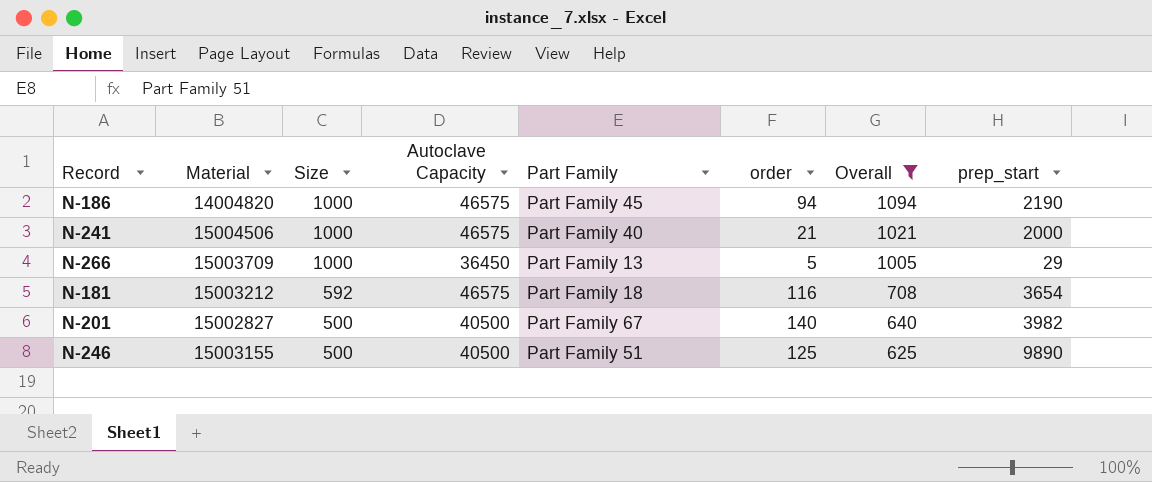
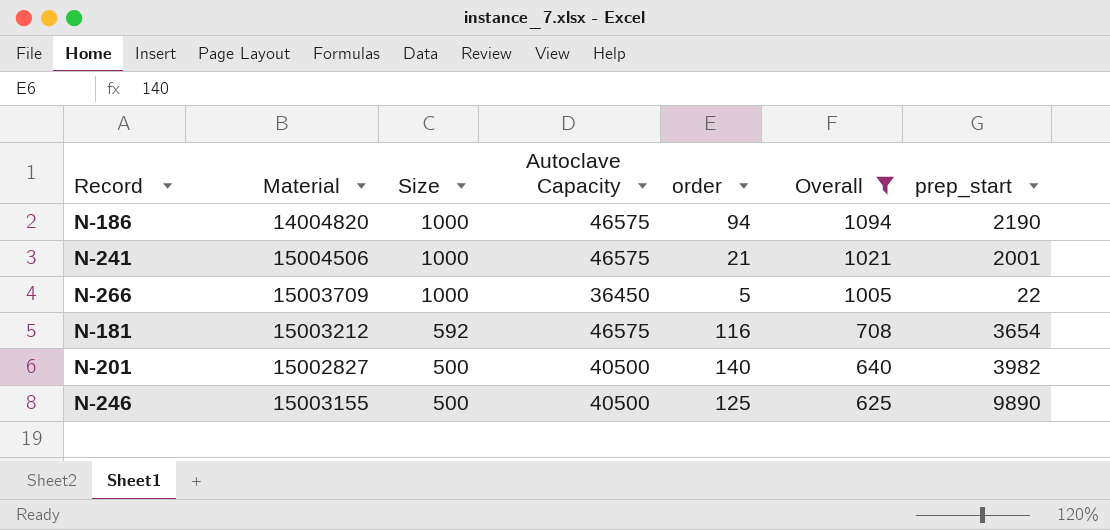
column Part Family | position: 5 -> none
N-241 | prep_start: 2000 -> 2001
N-266 | prep_start: 29 -> 22

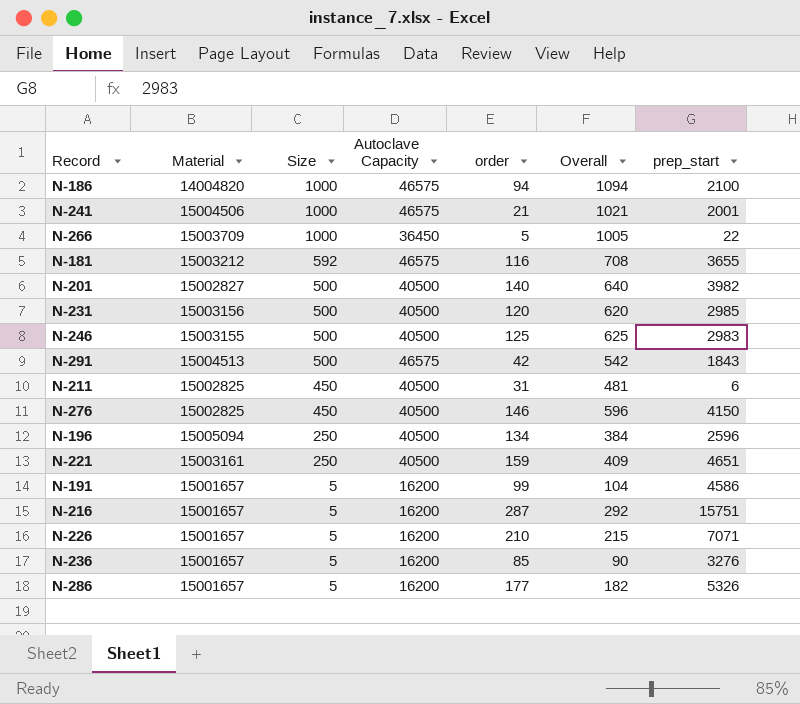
filter: Overall >= 625 -> none
N-186 | prep_start: 2190 -> 2100
N-181 | prep_start: 3654 -> 3655
N-246 | prep_start: 9890 -> 2983

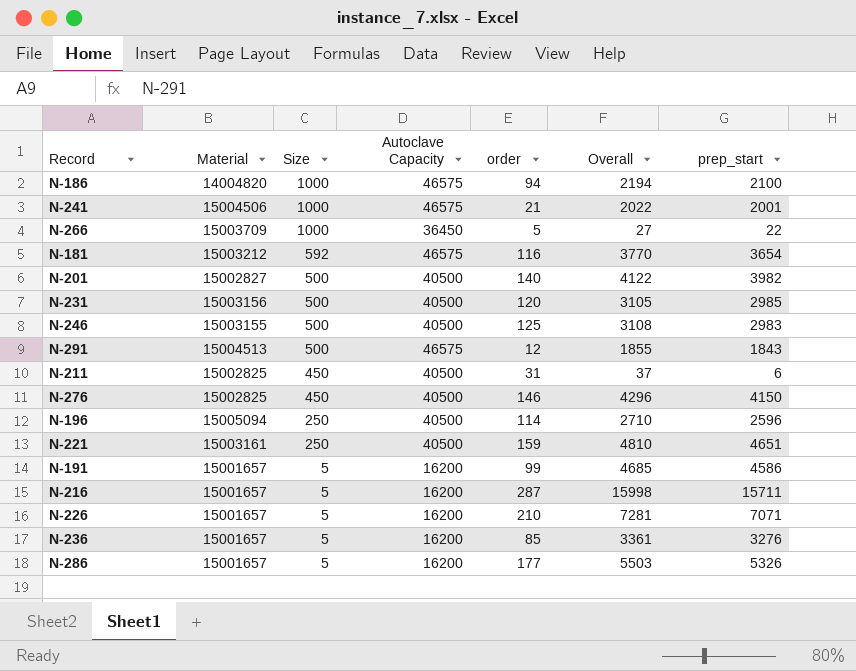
column Overall | formula: [Size] + [order] -> [order] + [prep_start]
N-181 | prep_start: 3655 -> 3654
N-291 | order: 42 -> 12
N-196 | order: 134 -> 114
N-216 | prep_start: 15751 -> 15711

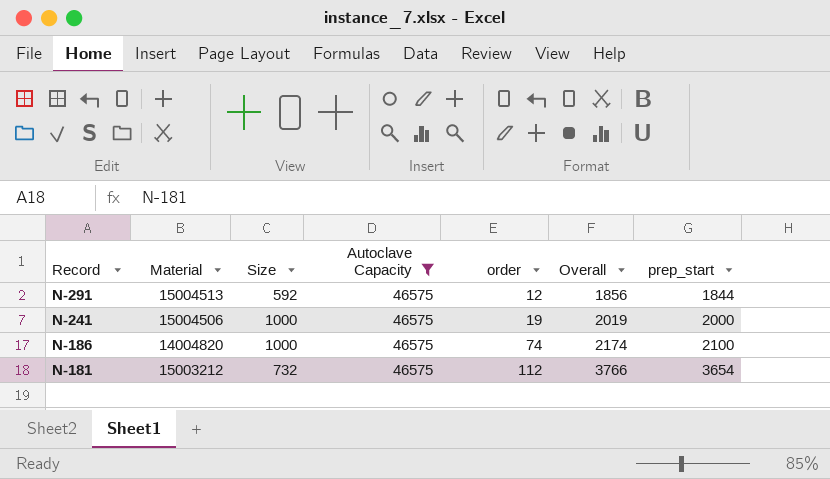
filter: none -> Autoclave Capacity = 46575
row order: Size descending -> Record descending
N-291 | Size: 500 -> 592
N-291 | Overall: 1855 -> 1856
N-291 | prep_start: 1843 -> 1844
N-241 | order: 21 -> 19
N-241 | Overall: 2022 -> 2019
N-241 | prep_start: 2001 -> 2000
N-186 | order: 94 -> 74
N-186 | Overall: 2194 -> 2174
N-181 | Size: 592 -> 732
N-181 | order: 116 -> 112
N-181 | Overall: 3770 -> 3766

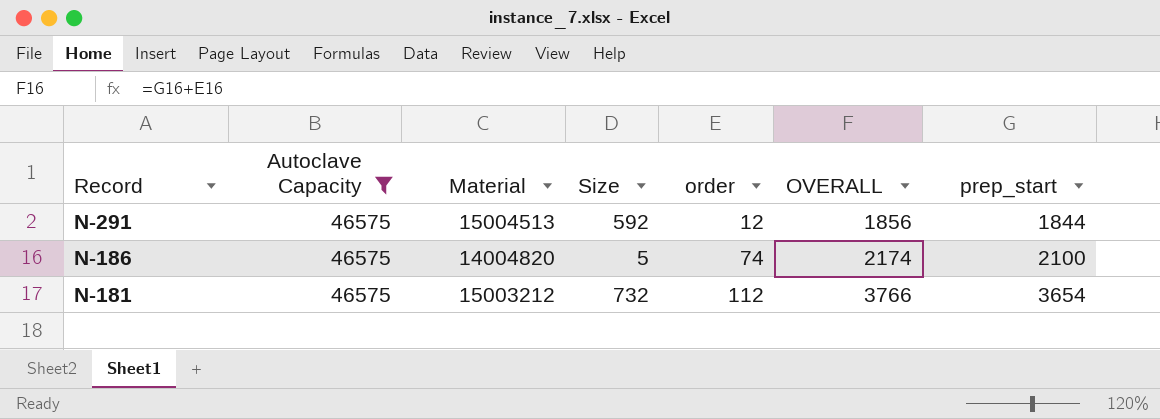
column Autoclave Capacity | position: 4 -> 2
column name: Overall -> OVERALL
row N-241: 15004506 | 1000 | 46575 | 19 | 2019 | 2000 -> none
N-186 | Size: 1000 -> 5

